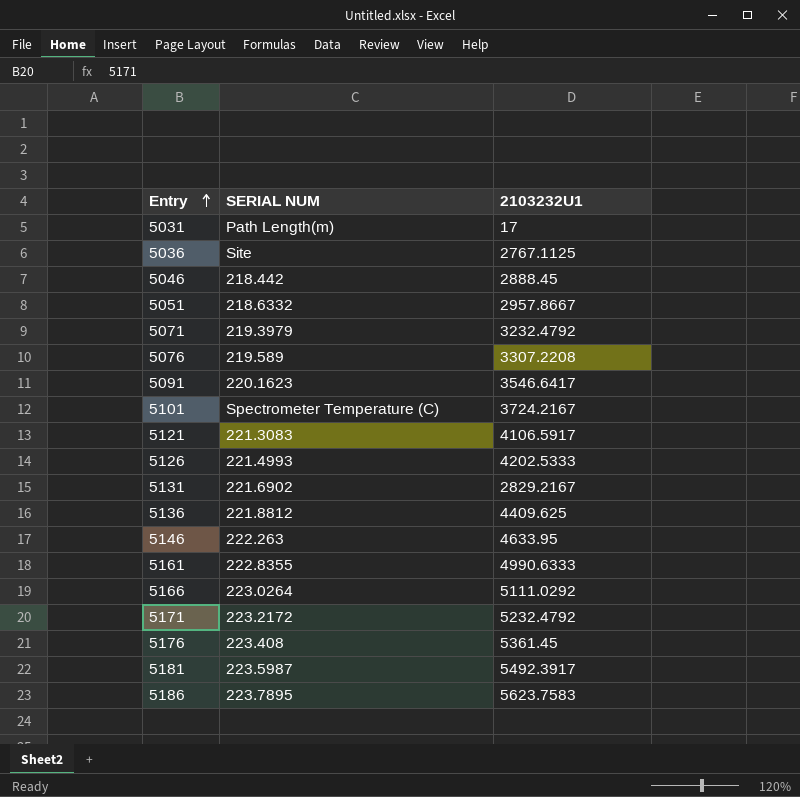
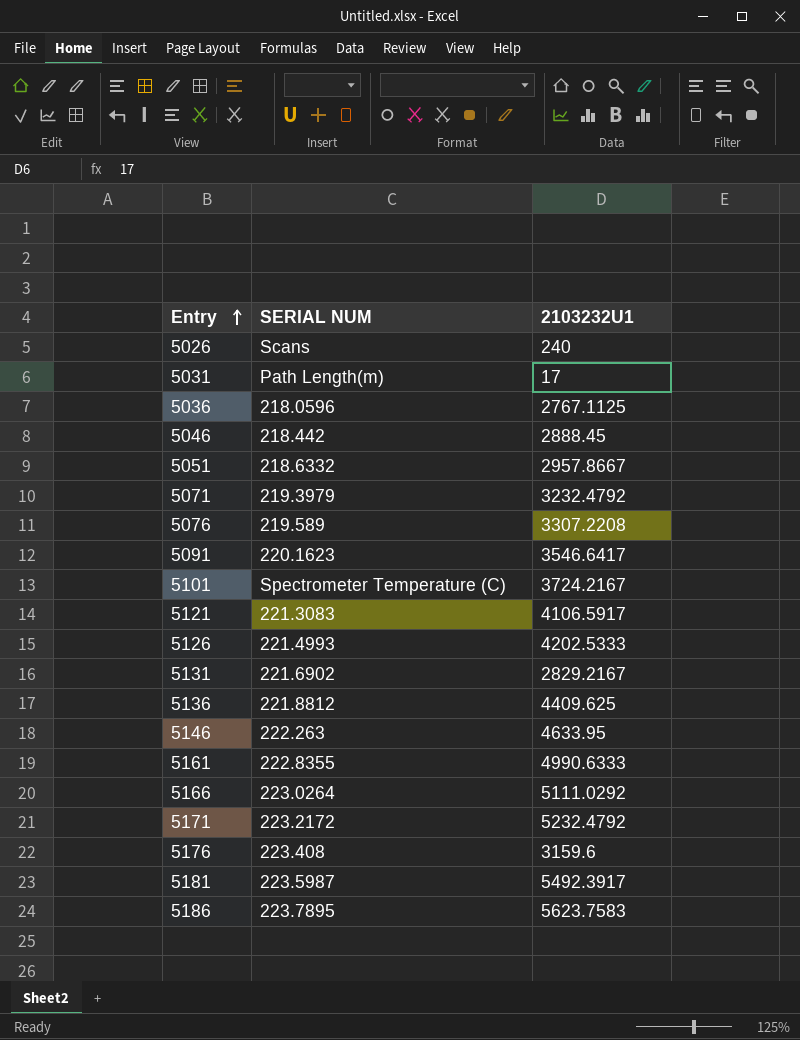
row 5026: none -> Scans | 240
5036 | SERIAL NUM: Site -> 218.0596
5176 | 2103232U1: 5361.45 -> 3159.6

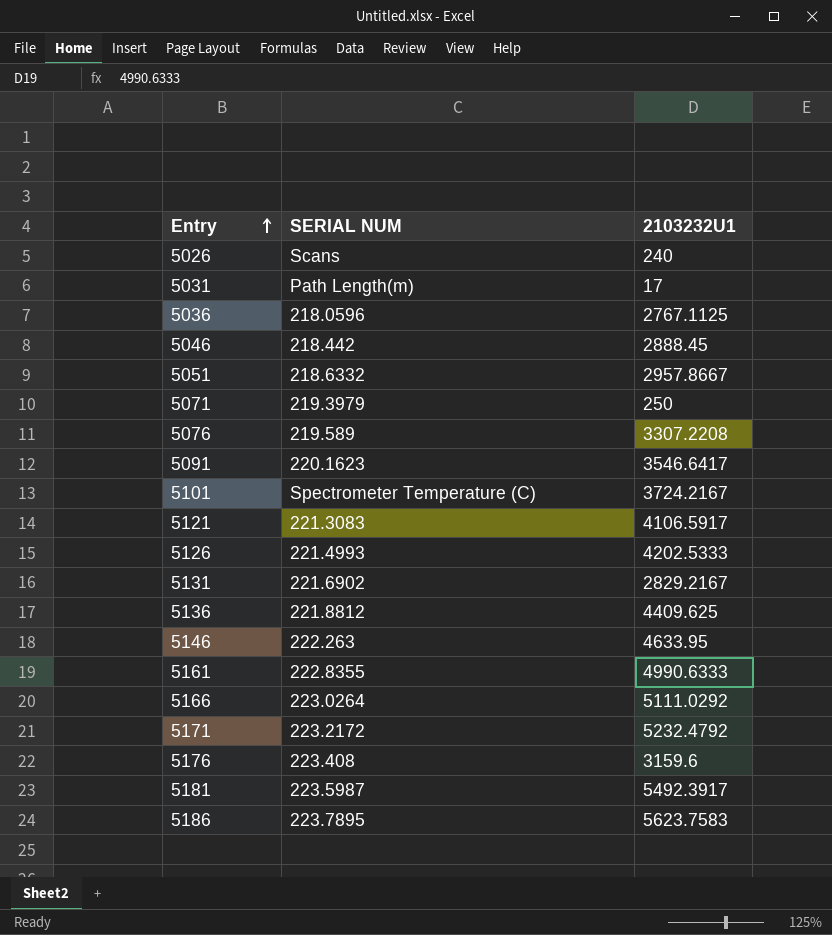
5071 | 2103232U1: 3232.4792 -> 250

